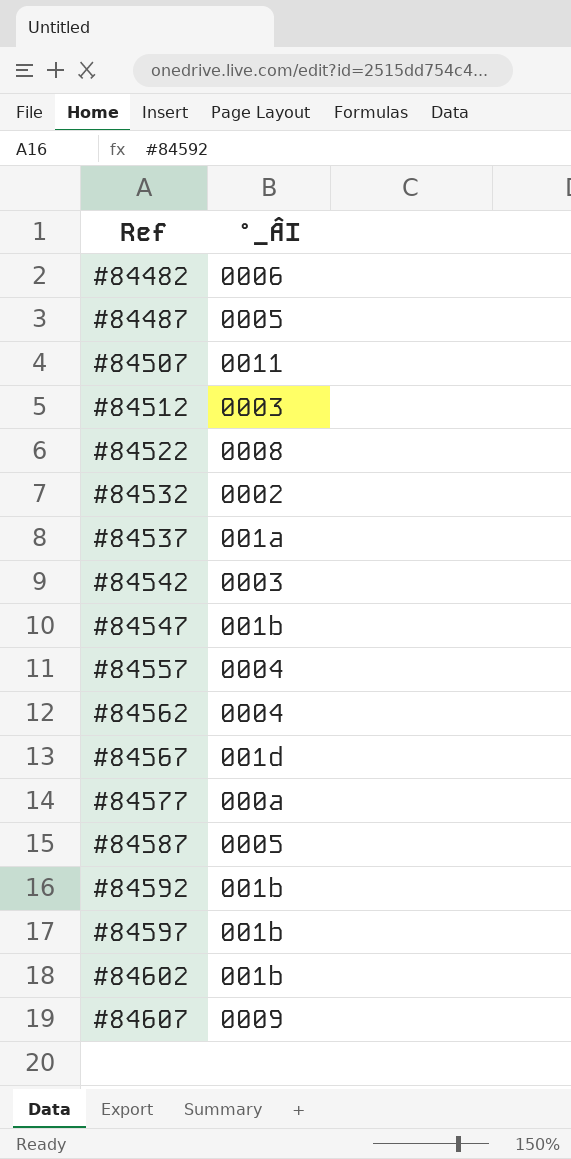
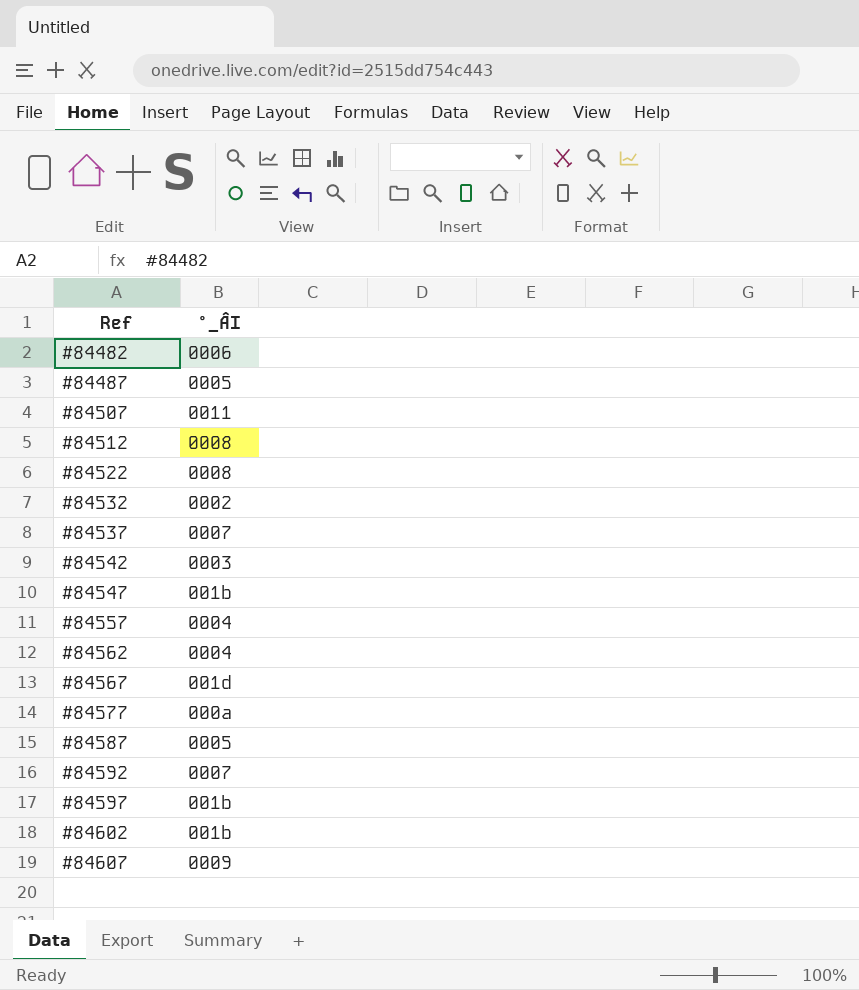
#84512 | °_ÂI: 0003 -> 0008
#84537 | °_ÂI: 001a -> 0007
#84592 | °_ÂI: 001b -> 0007

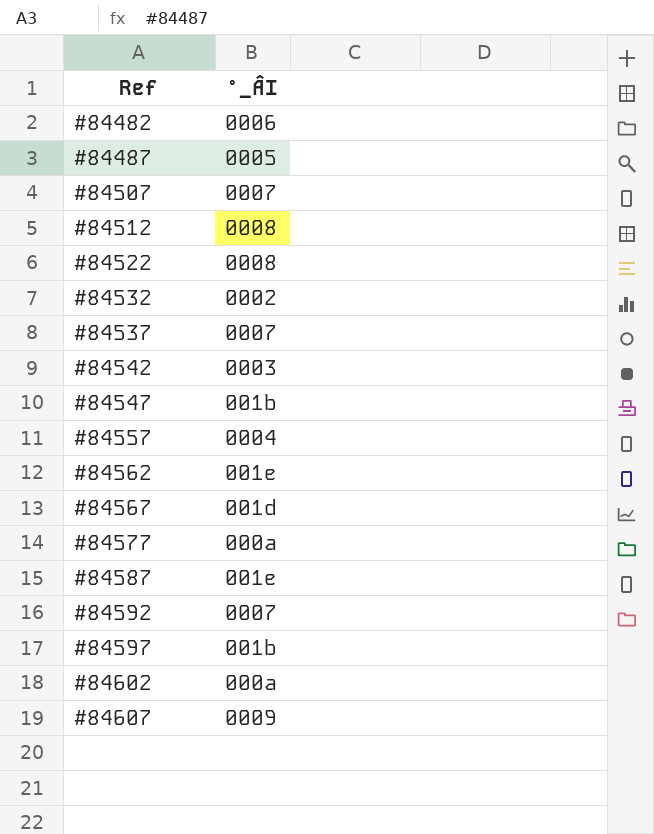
#84507 | °_ÂI: 0011 -> 0007
#84562 | °_ÂI: 0004 -> 001e
#84587 | °_ÂI: 0005 -> 001e
#84602 | °_ÂI: 001b -> 000a

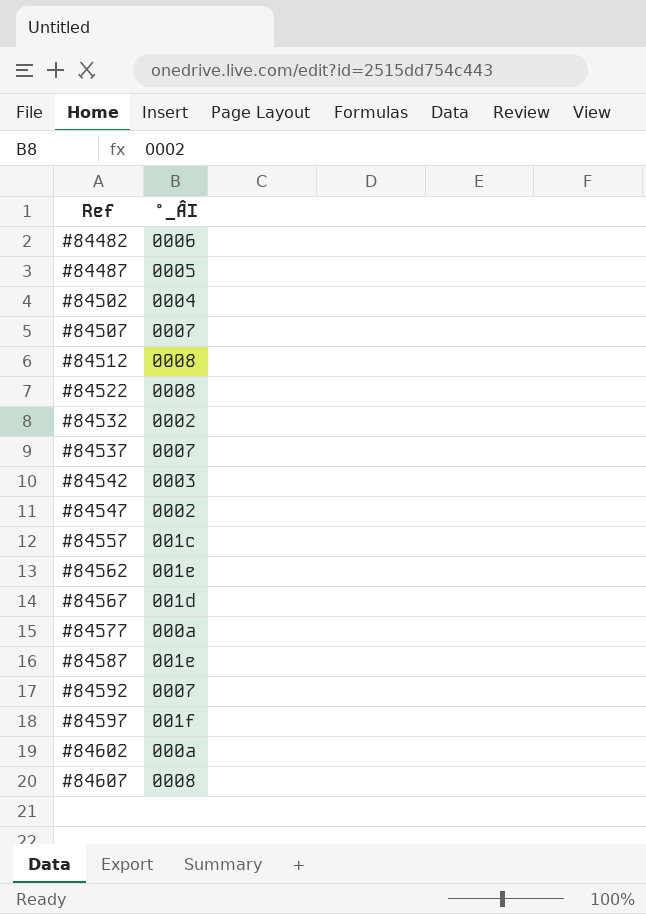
row #84502: none -> 0004
#84547 | °_ÂI: 001b -> 0002
#84557 | °_ÂI: 0004 -> 001c
#84597 | °_ÂI: 001b -> 001f
#84607 | °_ÂI: 0009 -> 0008

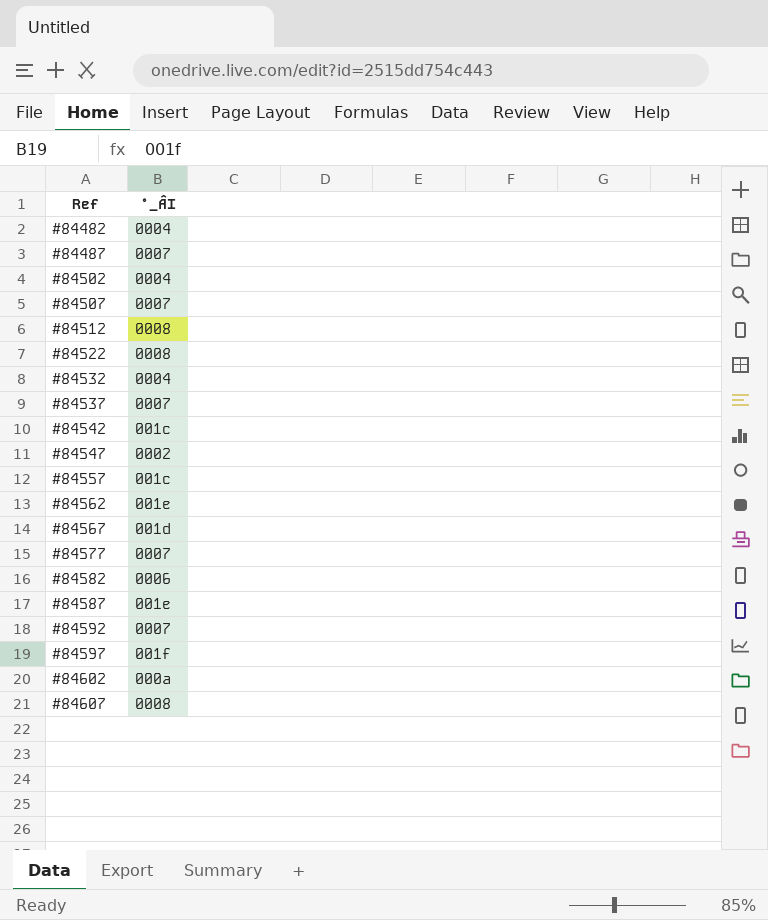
#84482 | °_ÂI: 0006 -> 0004
#84487 | °_ÂI: 0005 -> 0007
#84532 | °_ÂI: 0002 -> 0004
#84542 | °_ÂI: 0003 -> 001c
#84577 | °_ÂI: 000a -> 0007
row #84582: none -> 0006

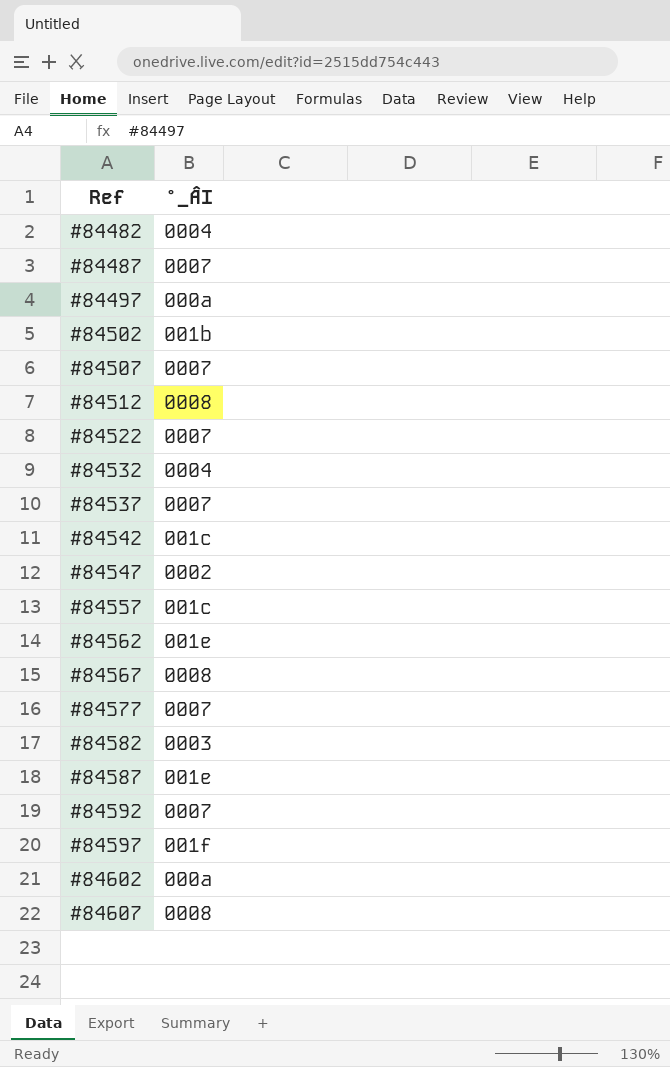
row #84497: none -> 000a
#84502 | °_ÂI: 0004 -> 001b
#84522 | °_ÂI: 0008 -> 0007
#84567 | °_ÂI: 001d -> 0008
#84582 | °_ÂI: 0006 -> 0003

